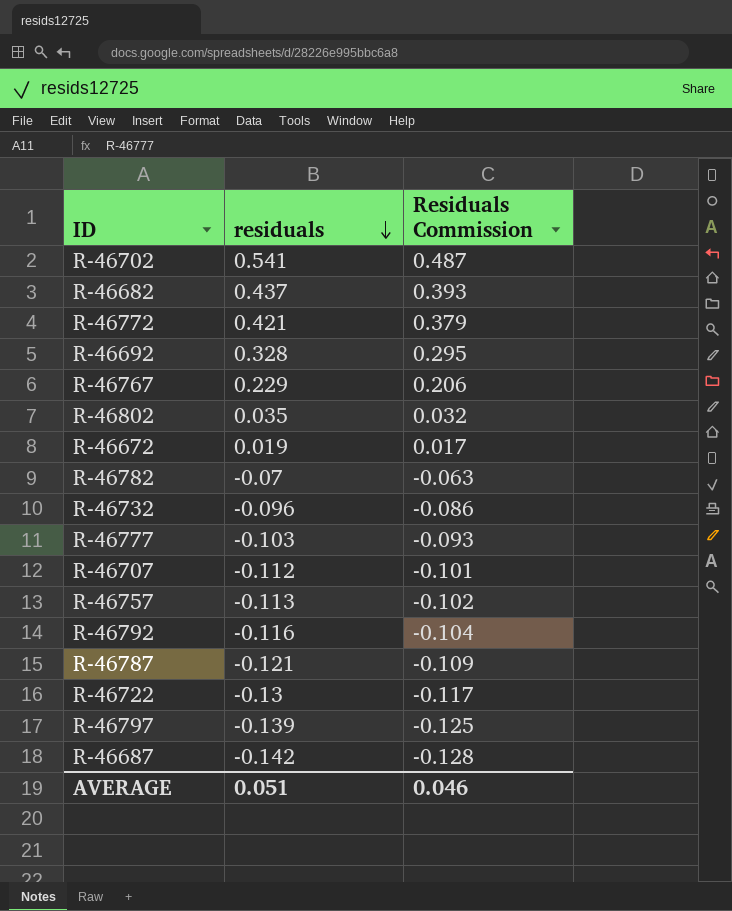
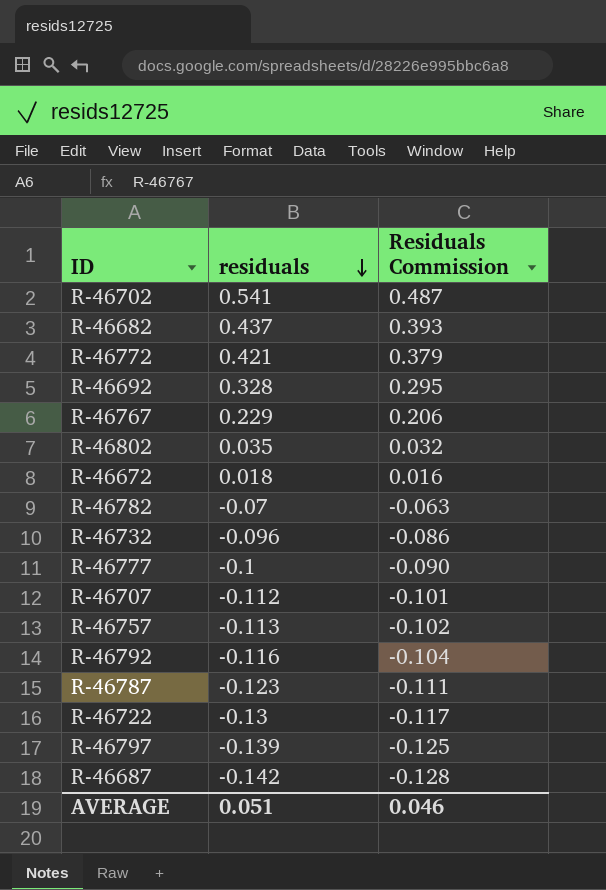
R-46672 | residuals: 0.019 -> 0.018
R-46672 | Residuals Commission: 0.017 -> 0.016
R-46777 | residuals: -0.103 -> -0.1
R-46777 | Residuals Commission: -0.093 -> -0.090
R-46787 | residuals: -0.121 -> -0.123
R-46787 | Residuals Commission: -0.109 -> -0.111

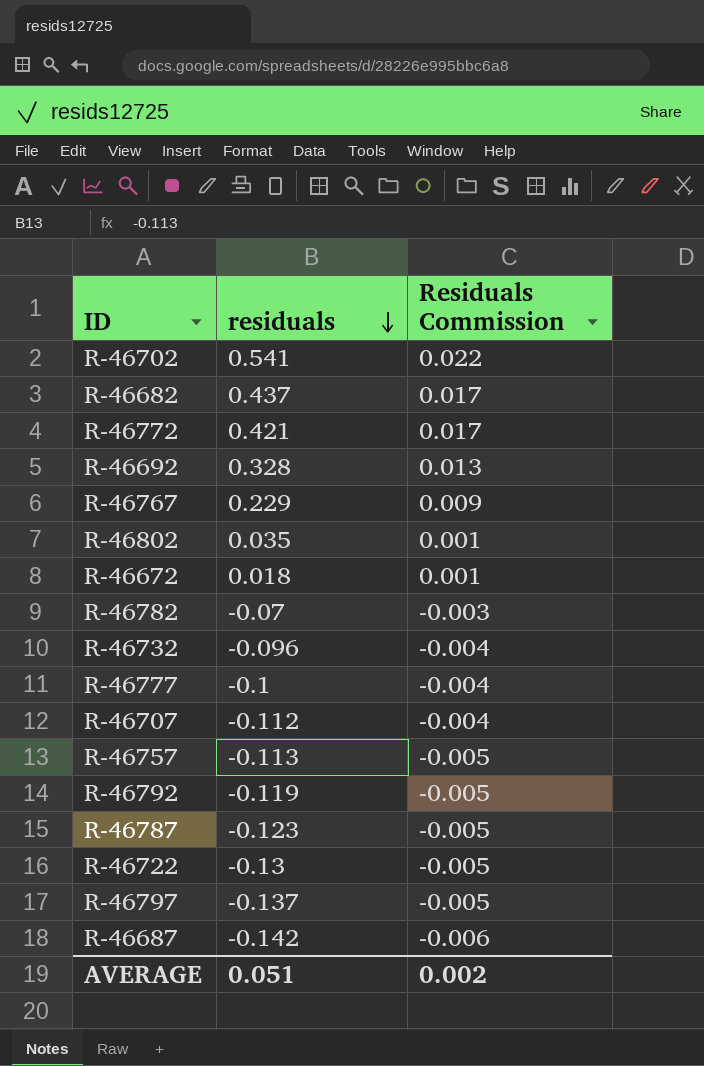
column Residuals Commission | formula: [residuals] * 0.9 -> [residuals] * 0.04
R-46792 | residuals: -0.116 -> -0.119
R-46797 | residuals: -0.139 -> -0.137
AVERAGE | Residuals Commission: 0.046 -> 0.002

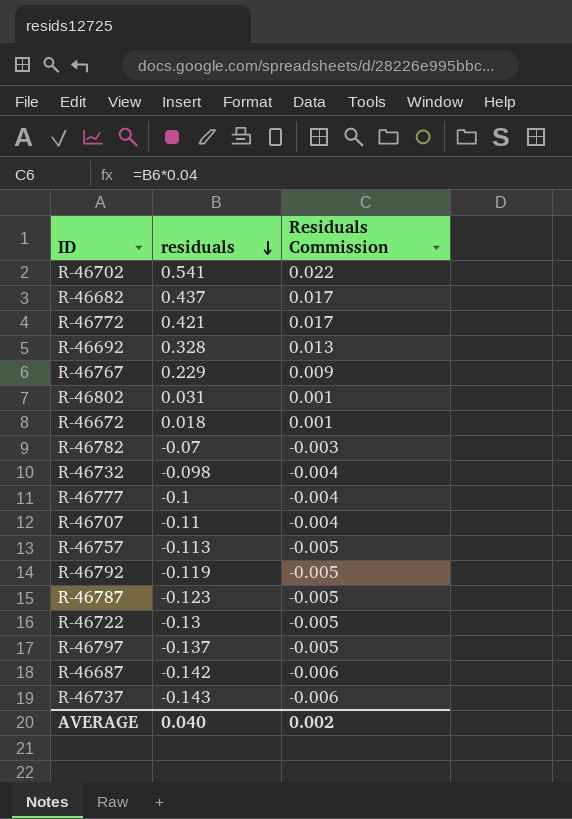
R-46802 | residuals: 0.035 -> 0.031
R-46732 | residuals: -0.096 -> -0.098
R-46707 | residuals: -0.112 -> -0.11
row R-46737: none -> -0.143 | -0.006
AVERAGE | residuals: 0.051 -> 0.040

